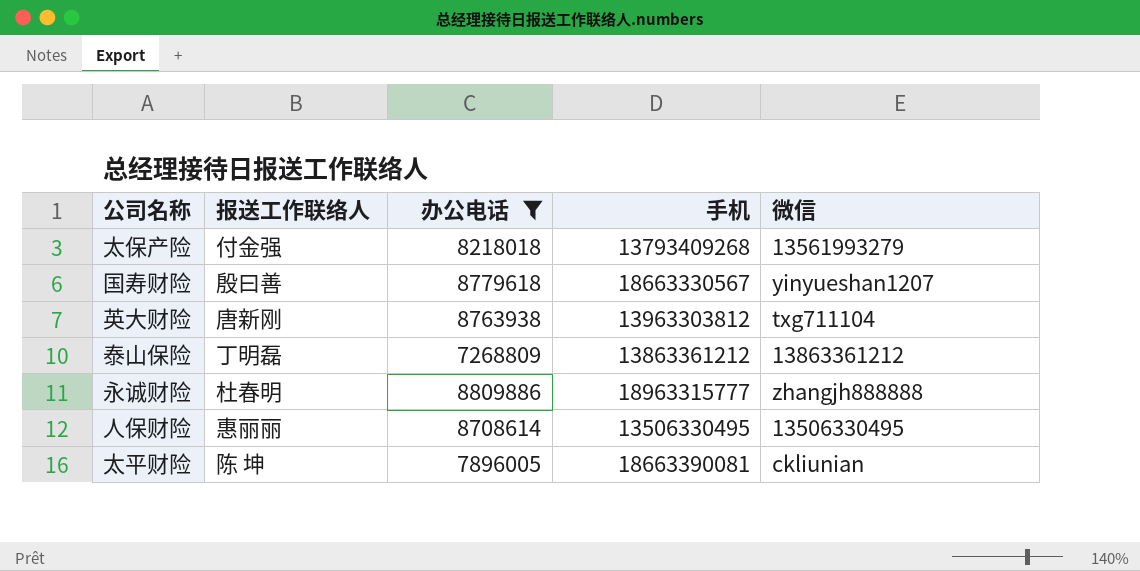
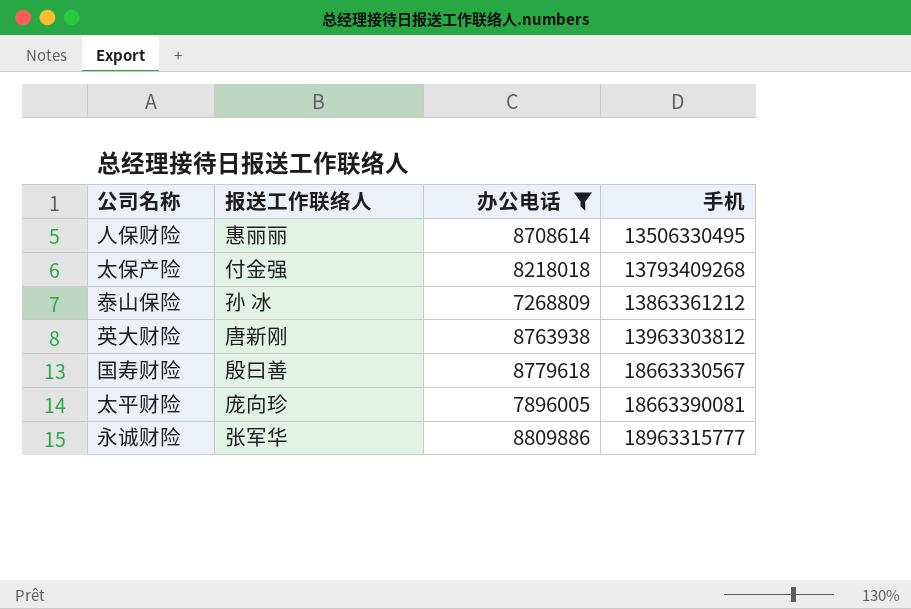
row order: none -> 手机 ascending
column 微信 | position: 5 -> none
泰山保险 | 报送工作联络人: 丁明磊 -> 孙 冰
太平财险 | 报送工作联络人: 陈 坤 -> 庞向珍
永诚财险 | 报送工作联络人: 杜春明 -> 张军华

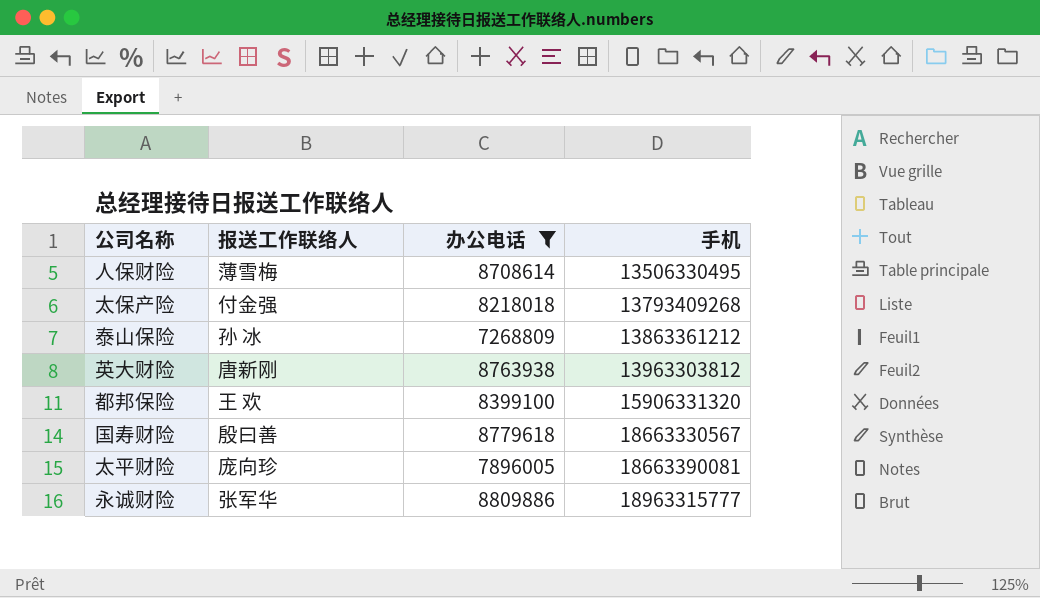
人保财险 | 报送工作联络人: 惠丽丽 -> 薄雪梅
row 都邦保险: none -> 王 欢 | 8399100 | 15906331320

